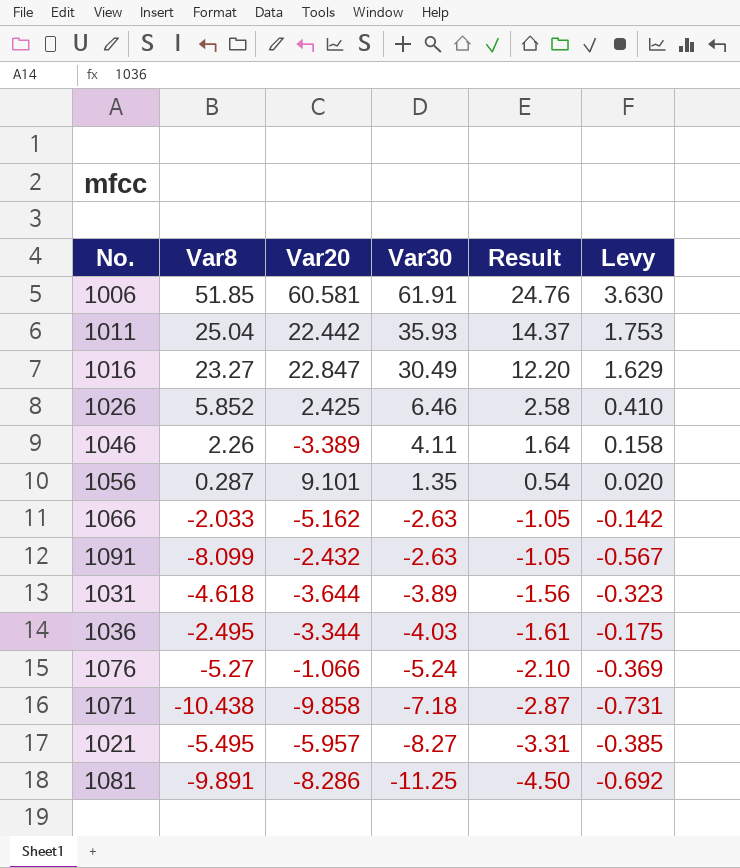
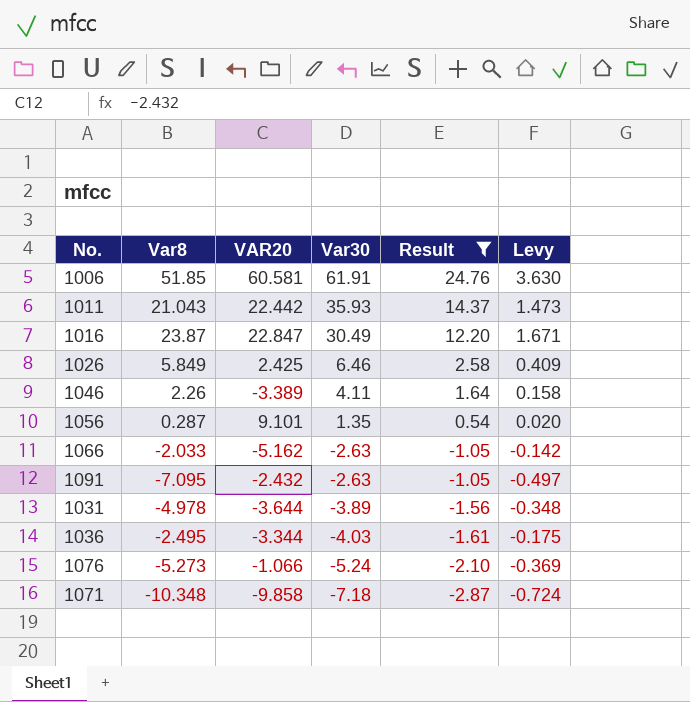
filter: none -> Result >= -2.87
column name: Var20 -> VAR20
1011 | Var8: 25.04 -> 21.043
1011 | Levy: 1.753 -> 1.473
1016 | Var8: 23.27 -> 23.87
1016 | Levy: 1.629 -> 1.671
1026 | Var8: 5.852 -> 5.849
1026 | Levy: 0.410 -> 0.409
1091 | Var8: -8.099 -> -7.095
1091 | Levy: -0.567 -> -0.497
1031 | Var8: -4.618 -> -4.978
1031 | Levy: -0.323 -> -0.348
1076 | Var8: -5.27 -> -5.273
1071 | Var8: -10.438 -> -10.348
1071 | Levy: -0.731 -> -0.724

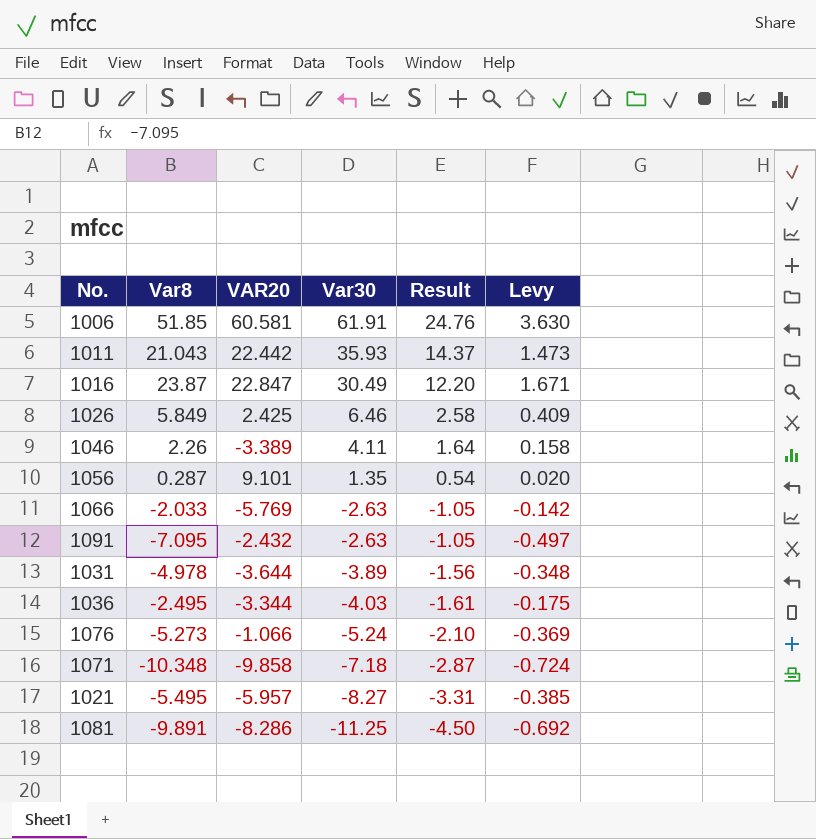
filter: Result >= -2.87 -> none
1066 | VAR20: -5.162 -> -5.769

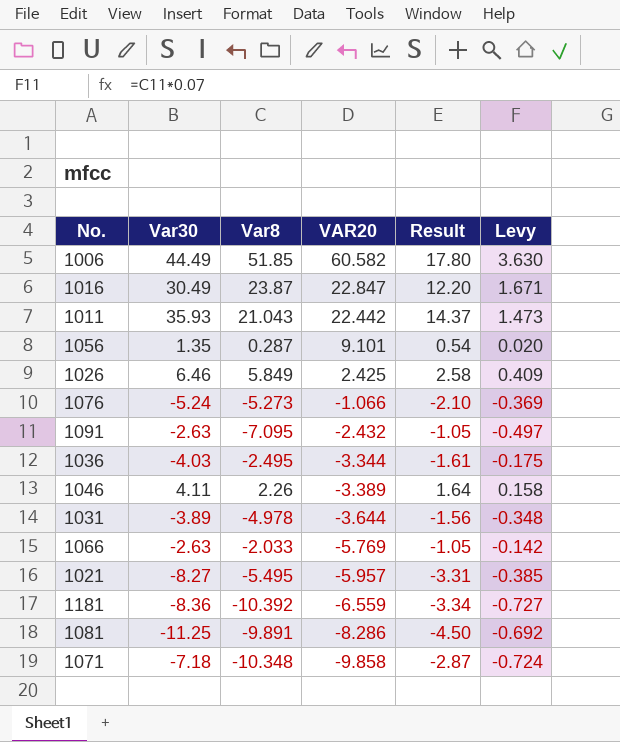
row order: Var30 descending -> VAR20 descending
column Var30 | position: 4 -> 2
1006 | Var30: 61.91 -> 44.49
1006 | VAR20: 60.581 -> 60.582
1006 | Result: 24.76 -> 17.80
row 1181: none -> -8.36 | -10.392 | -6.559 | -3.34 | -0.727

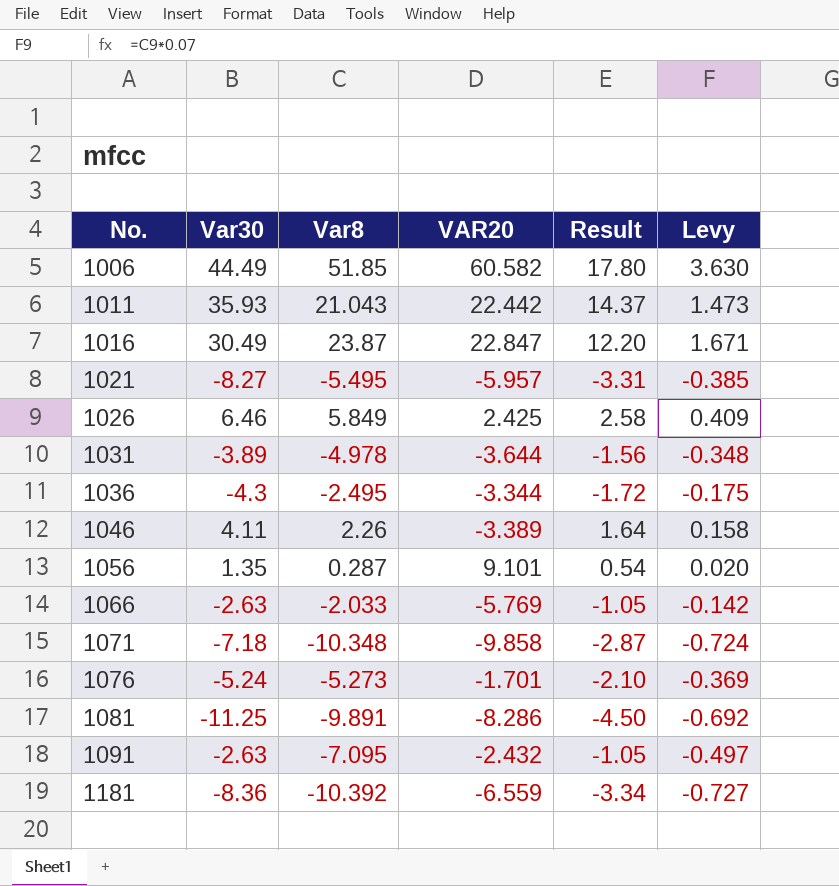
row order: VAR20 descending -> No. ascending
1036 | Var30: -4.03 -> -4.3
1036 | Result: -1.61 -> -1.72
1076 | VAR20: -1.066 -> -1.701

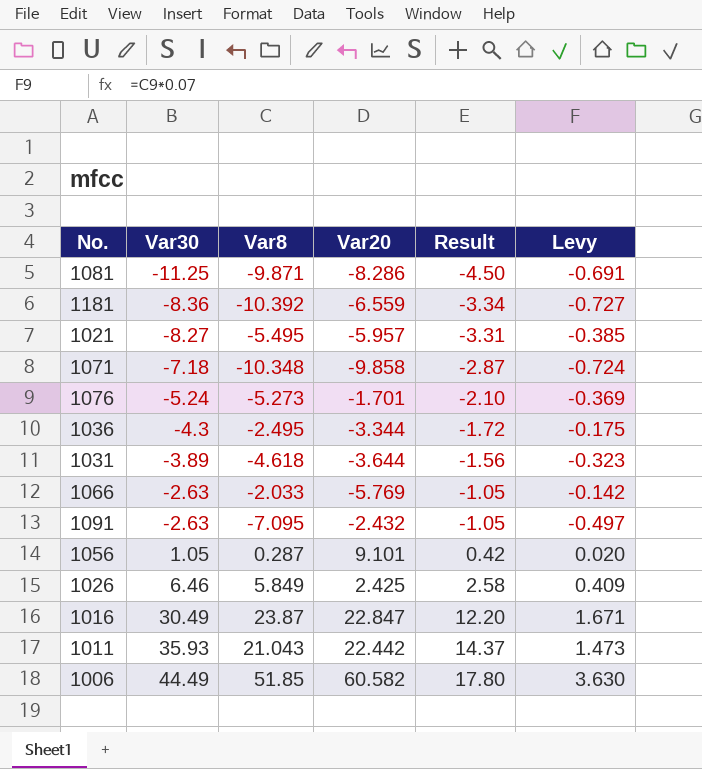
row order: No. ascending -> Var30 ascending
column name: VAR20 -> Var20
row 1046: 4.11 | 2.26 | -3.389 | 1.64 | 0.158 -> none
1081 | Var8: -9.891 -> -9.871
1081 | Levy: -0.692 -> -0.691
1031 | Var8: -4.978 -> -4.618
1031 | Levy: -0.348 -> -0.323
1056 | Var30: 1.35 -> 1.05
1056 | Result: 0.54 -> 0.42

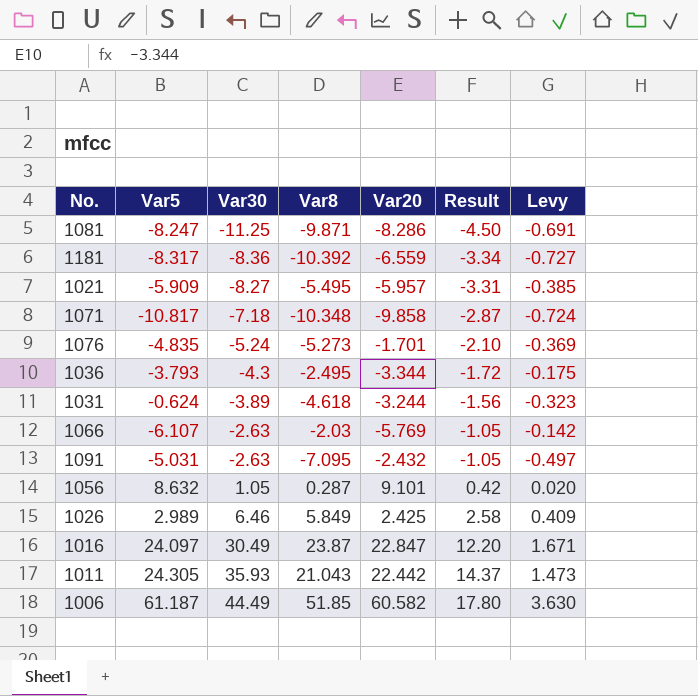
column Var5 | position: none -> 2
1031 | Var20: -3.644 -> -3.244
1066 | Var8: -2.033 -> -2.03

